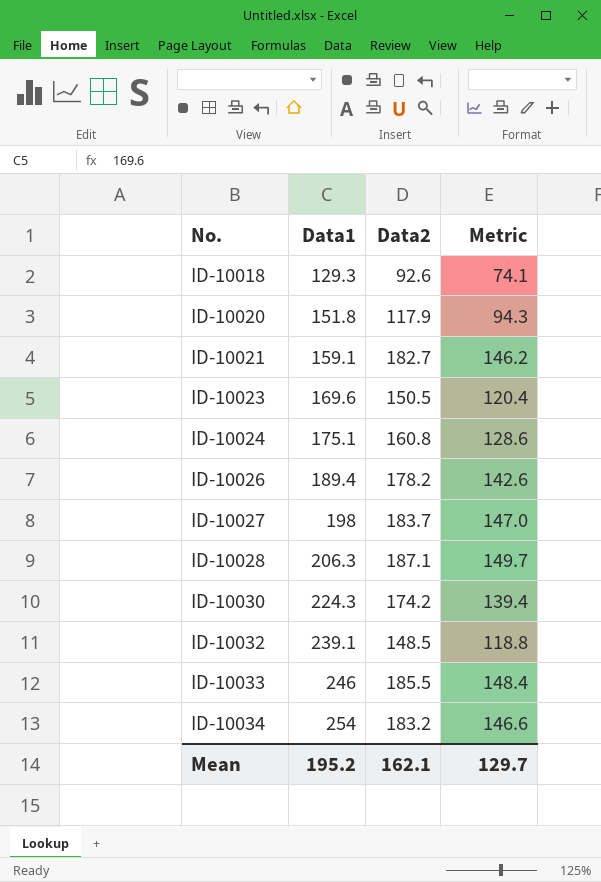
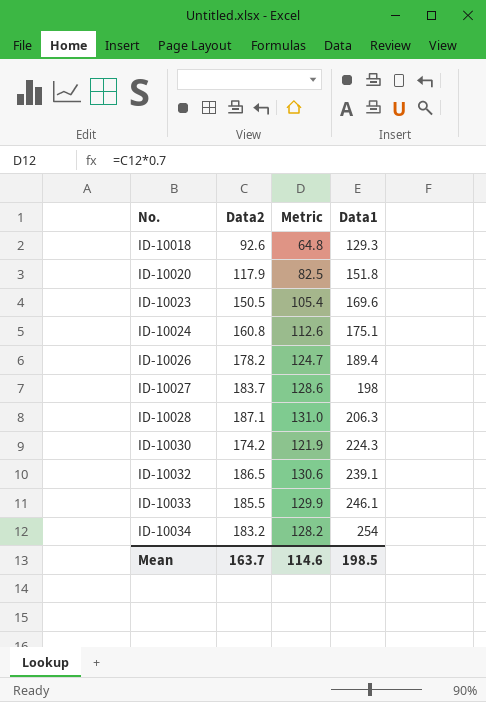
column Metric | formula: [Data2] * 0.8 -> [Data2] * 0.7
column Data1 | position: 2 -> 4
row ID-10021: 159.1 | 182.7 | 146.2 -> none
ID-10032 | Data2: 148.5 -> 186.5
ID-10033 | Data1: 246 -> 246.1
Mean | Data2: 162.1 -> 163.7
Mean | Metric: 129.7 -> 114.6
Mean | Data1: 195.2 -> 198.5

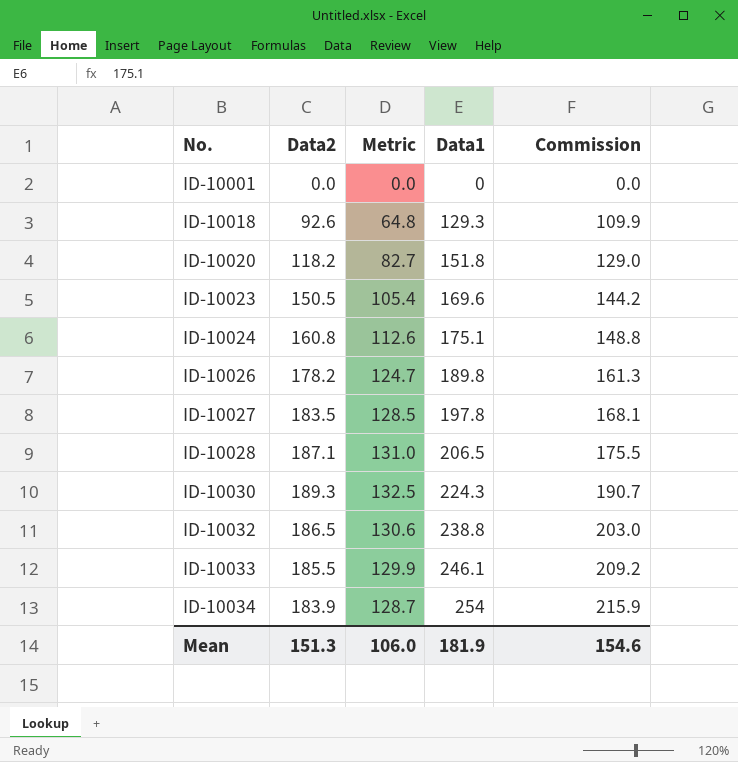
column Commission | formula: none -> [Data1] * 0.85
row ID-10001: none -> 0.0 | 0.0 | 0 | 0.0
ID-10020 | Data2: 117.9 -> 118.2
ID-10020 | Metric: 82.5 -> 82.7
ID-10026 | Data1: 189.4 -> 189.8
ID-10027 | Data2: 183.7 -> 183.5
ID-10027 | Metric: 128.6 -> 128.5
ID-10027 | Data1: 198 -> 197.8
ID-10028 | Data1: 206.3 -> 206.5
ID-10030 | Data2: 174.2 -> 189.3
ID-10030 | Metric: 121.9 -> 132.5
ID-10032 | Data1: 239.1 -> 238.8
ID-10034 | Data2: 183.2 -> 183.9
ID-10034 | Metric: 128.2 -> 128.7
Mean | Data2: 163.7 -> 151.3
Mean | Metric: 114.6 -> 106.0
Mean | Data1: 198.5 -> 181.9

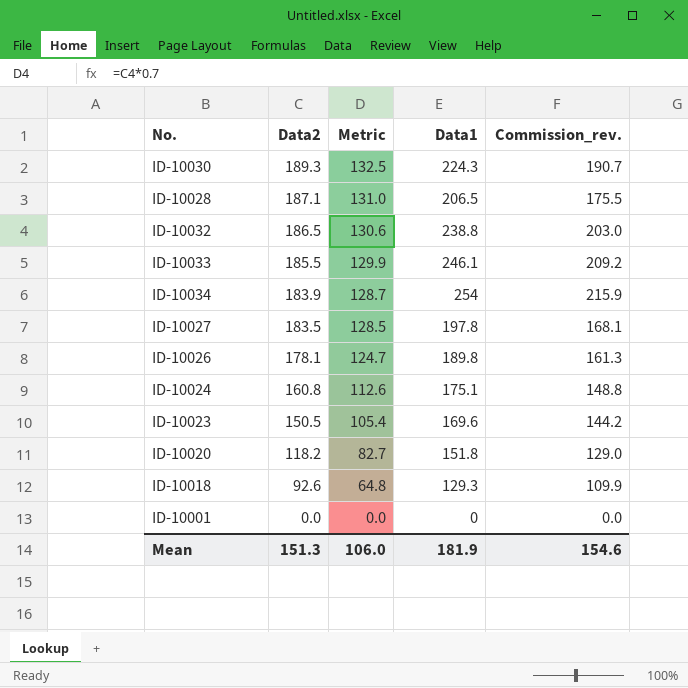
row order: No. ascending -> Data2 descending
column name: Commission -> Commission_rev.
ID-10026 | Data2: 178.2 -> 178.1

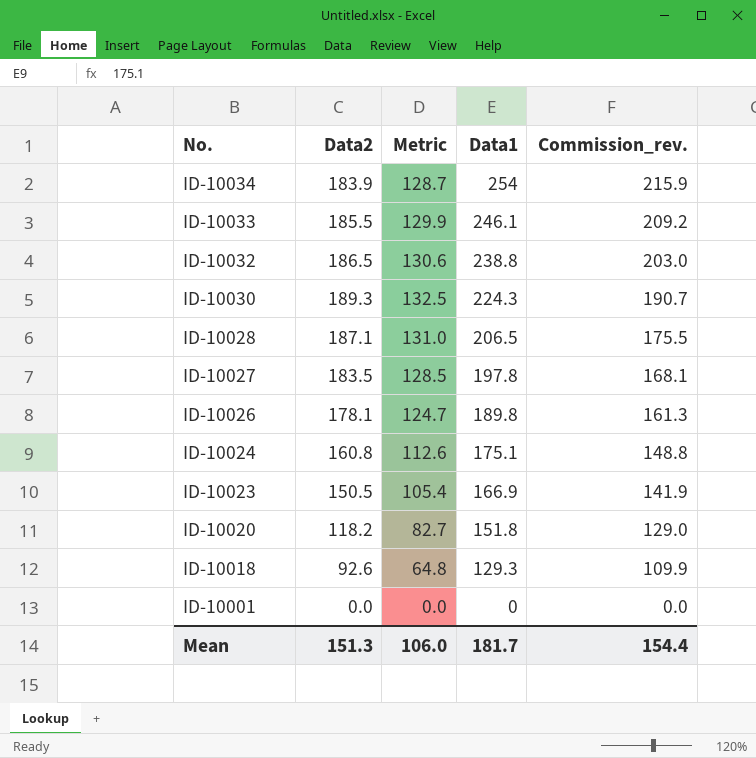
row order: Data2 descending -> No. descending
ID-10023 | Data1: 169.6 -> 166.9
ID-10023 | Commission_rev.: 144.2 -> 141.9
Mean | Data1: 181.9 -> 181.7
Mean | Commission_rev.: 154.6 -> 154.4

